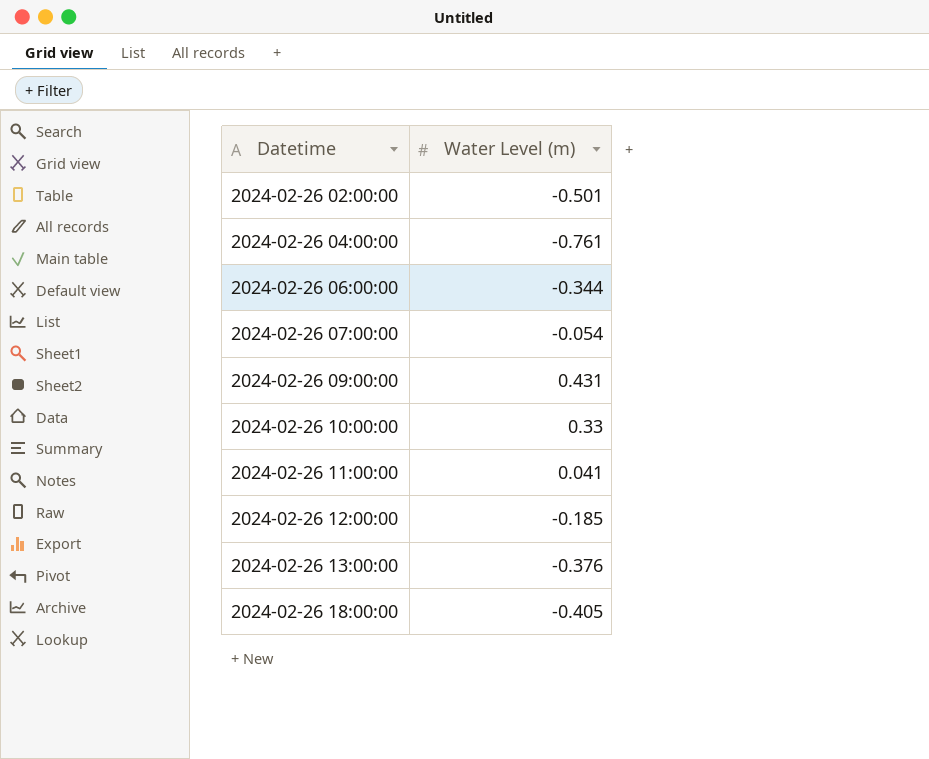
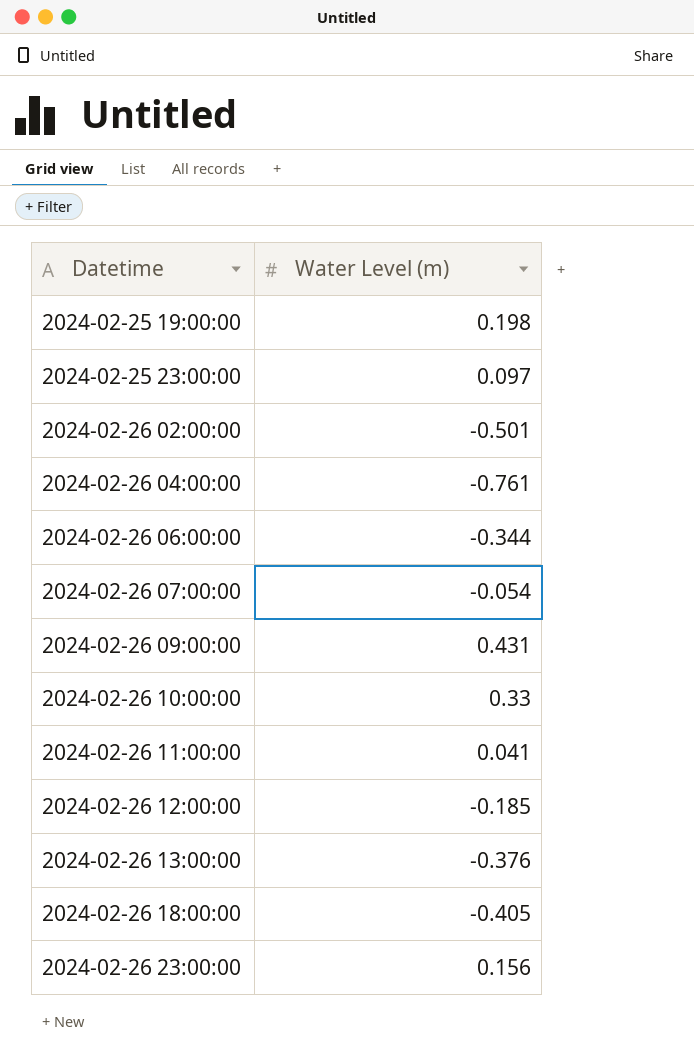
row 2024-02-25 19:00:00: none -> 0.198
row 2024-02-25 23:00:00: none -> 0.097
row 2024-02-26 23:00:00: none -> 0.156

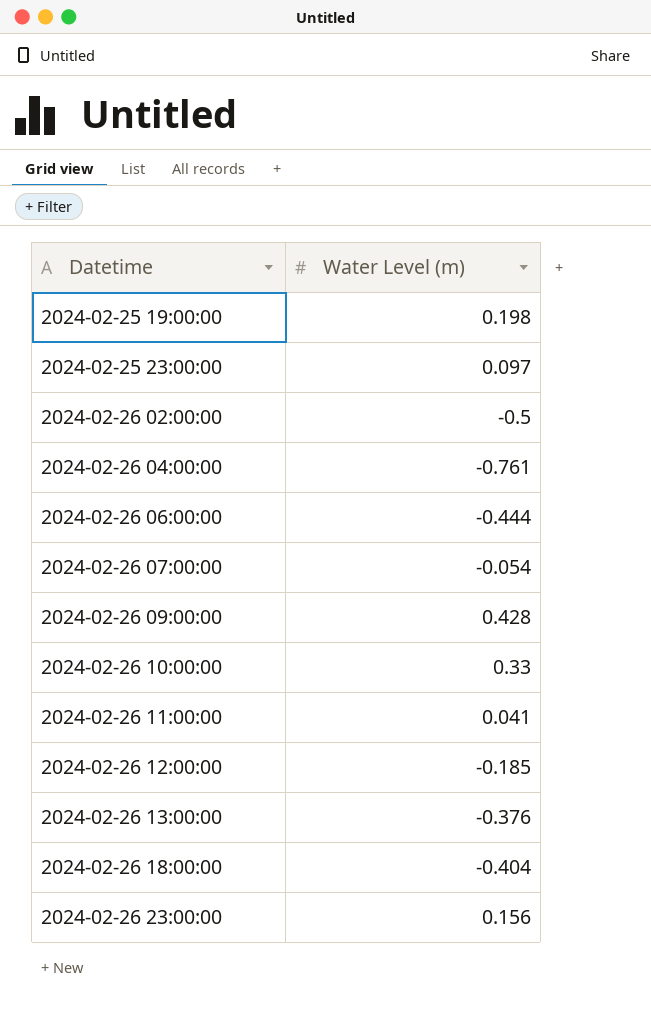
2024-02-26 02:00:00 | Water Level (m): -0.501 -> -0.5
2024-02-26 06:00:00 | Water Level (m): -0.344 -> -0.444
2024-02-26 09:00:00 | Water Level (m): 0.431 -> 0.428
2024-02-26 18:00:00 | Water Level (m): -0.405 -> -0.404

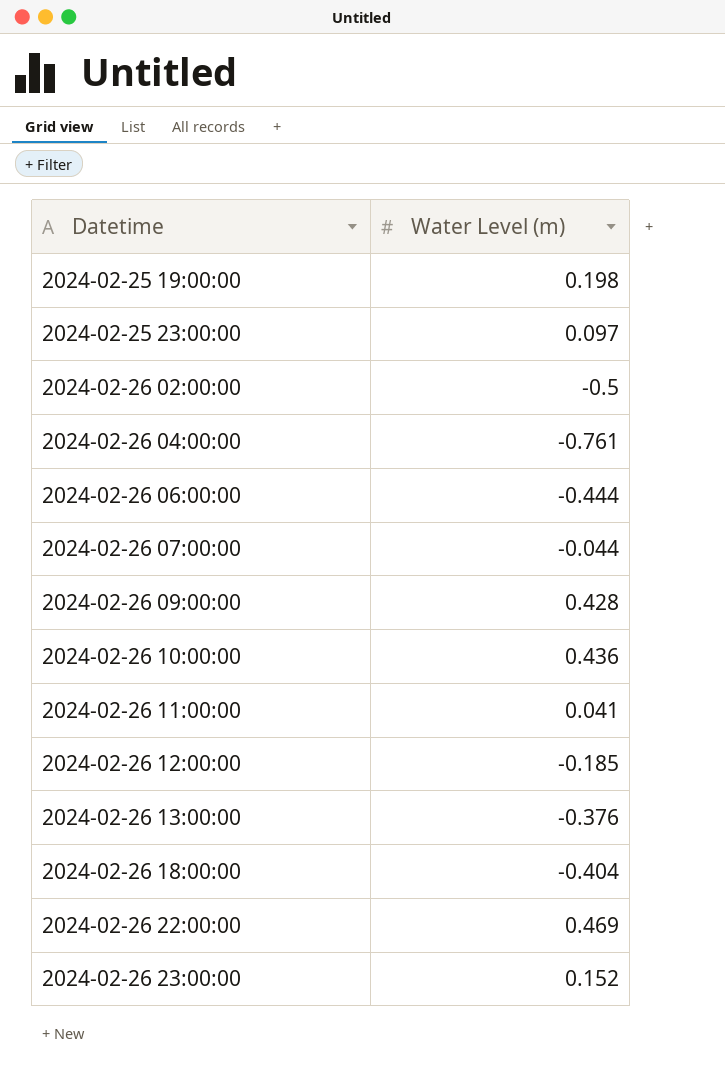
2024-02-26 07:00:00 | Water Level (m): -0.054 -> -0.044
2024-02-26 10:00:00 | Water Level (m): 0.33 -> 0.436
row 2024-02-26 22:00:00: none -> 0.469
2024-02-26 23:00:00 | Water Level (m): 0.156 -> 0.152

